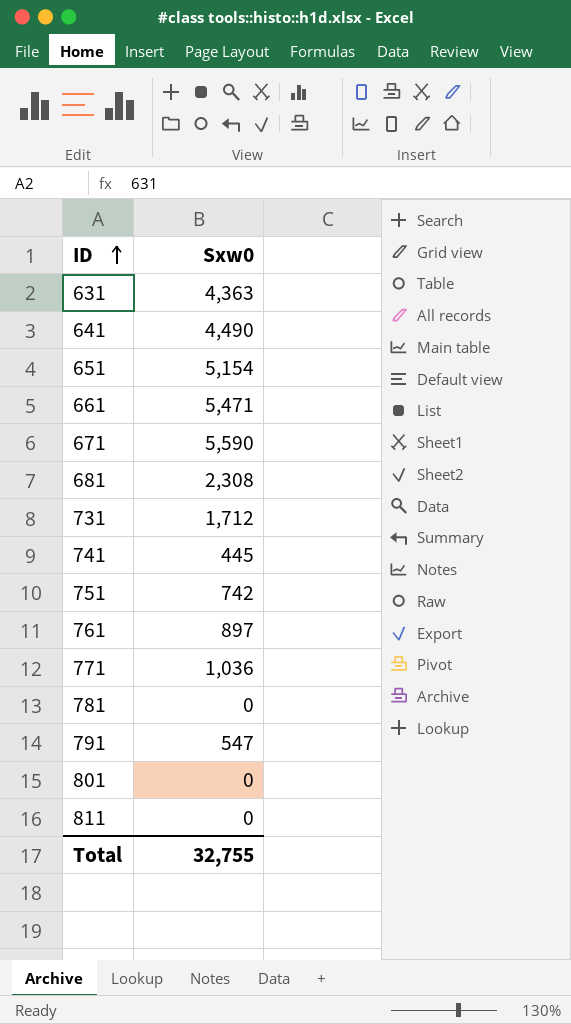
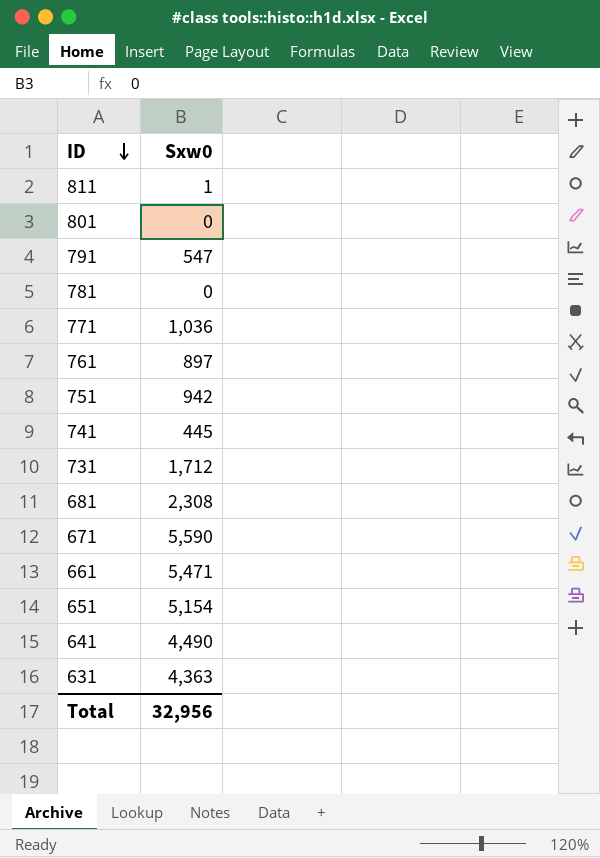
row order: ID ascending -> ID descending
811 | Sxw0: 0 -> 1
751 | Sxw0: 742 -> 942
Total | Sxw0: 32,755 -> 32,956

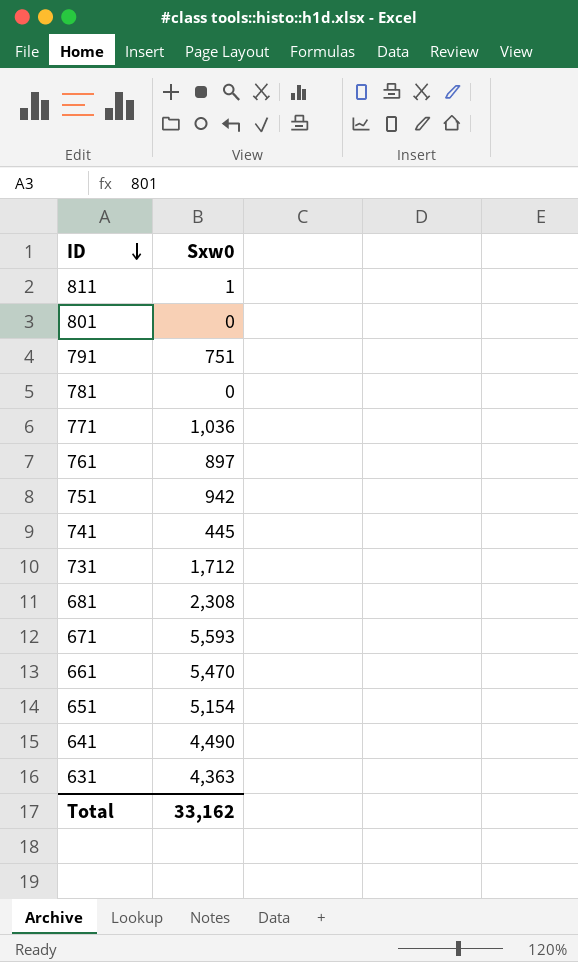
791 | Sxw0: 547 -> 751
671 | Sxw0: 5,590 -> 5,593
661 | Sxw0: 5,471 -> 5,470
Total | Sxw0: 32,956 -> 33,162

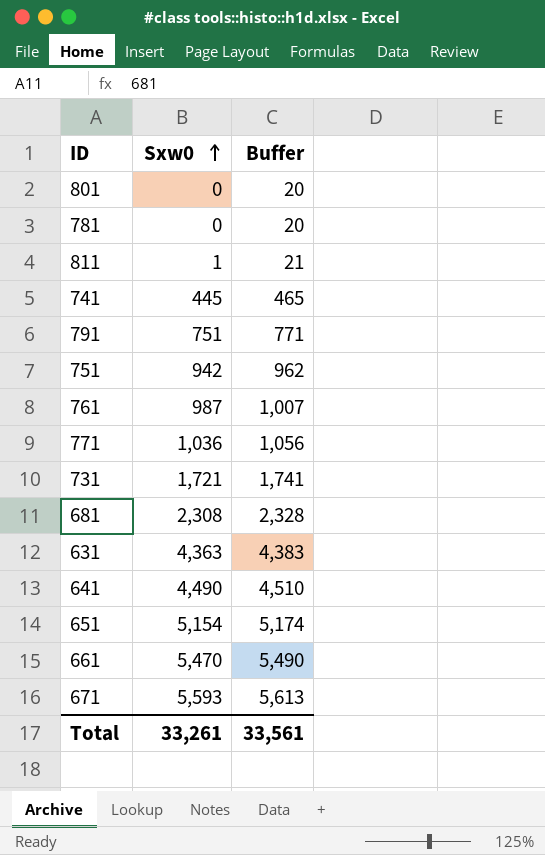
row order: ID descending -> Sxw0 ascending
column Buffer | formula: none -> [Sxw0] + 20
761 | Sxw0: 897 -> 987
731 | Sxw0: 1,712 -> 1,721
Total | Sxw0: 33,162 -> 33,261

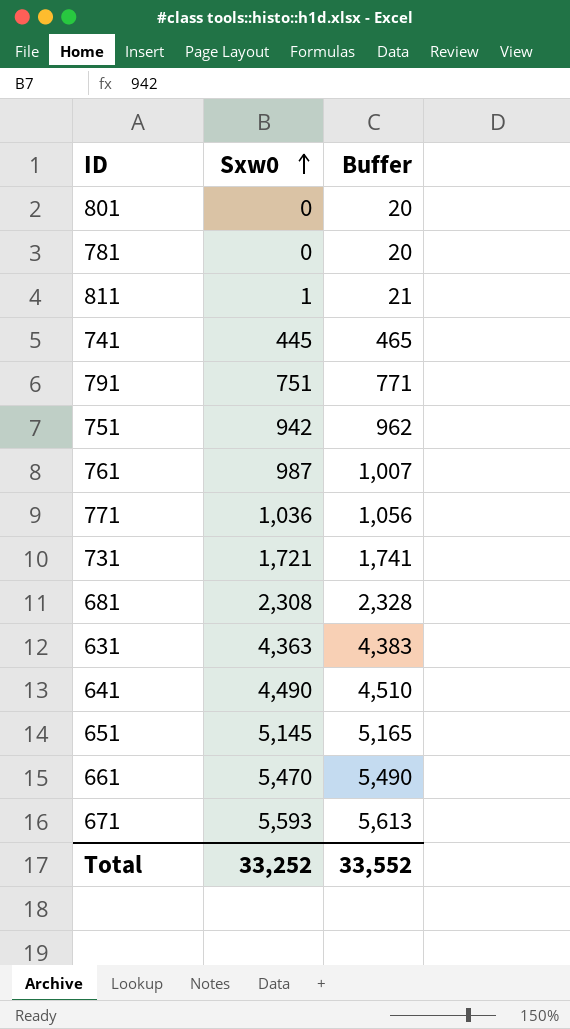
651 | Sxw0: 5,154 -> 5,145
651 | Buffer: 5,174 -> 5,165
Total | Sxw0: 33,261 -> 33,252
Total | Buffer: 33,561 -> 33,552

